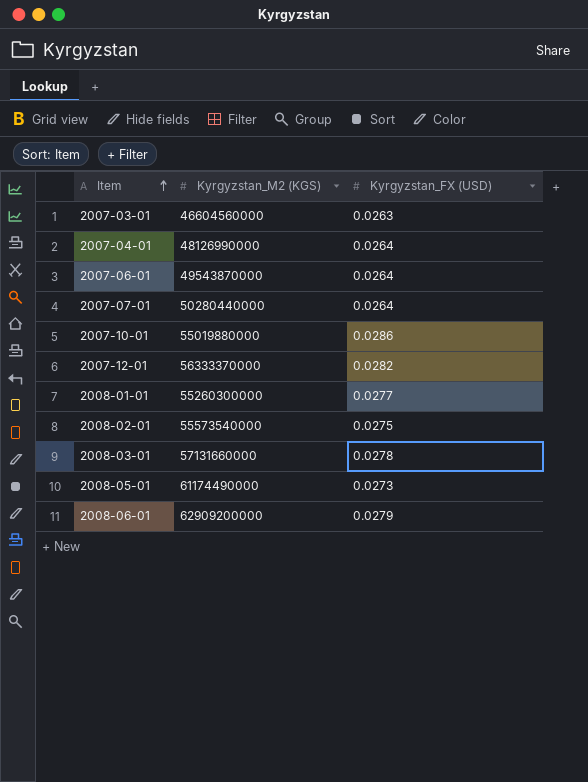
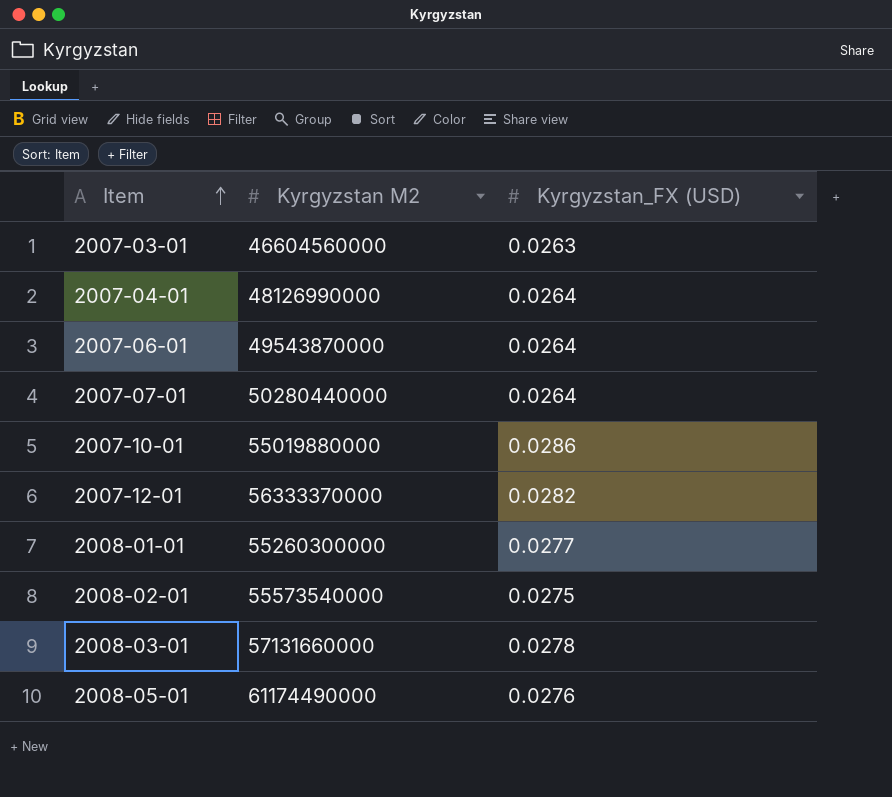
column name: Kyrgyzstan_M2 (KGS) -> Kyrgyzstan M2
row 2008-06-01: 62909200000 | 0.0279 -> none
2008-05-01 | Kyrgyzstan_FX (USD): 0.0273 -> 0.0276

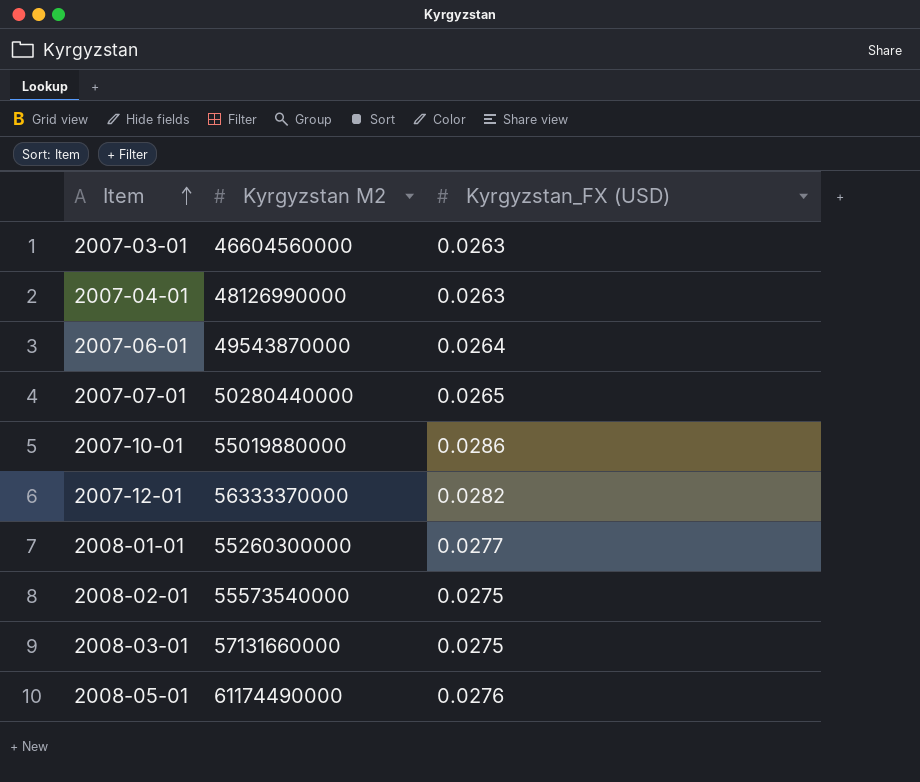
2007-04-01 | Kyrgyzstan_FX (USD): 0.0264 -> 0.0263
2007-07-01 | Kyrgyzstan_FX (USD): 0.0264 -> 0.0265
2008-03-01 | Kyrgyzstan_FX (USD): 0.0278 -> 0.0275

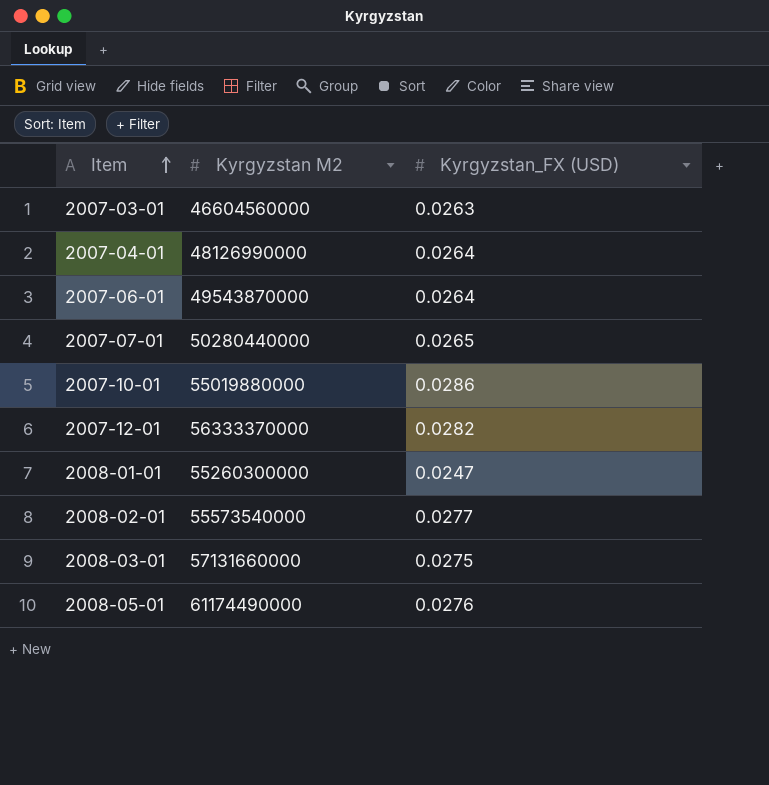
2007-04-01 | Kyrgyzstan_FX (USD): 0.0263 -> 0.0264
2008-01-01 | Kyrgyzstan_FX (USD): 0.0277 -> 0.0247
2008-02-01 | Kyrgyzstan_FX (USD): 0.0275 -> 0.0277

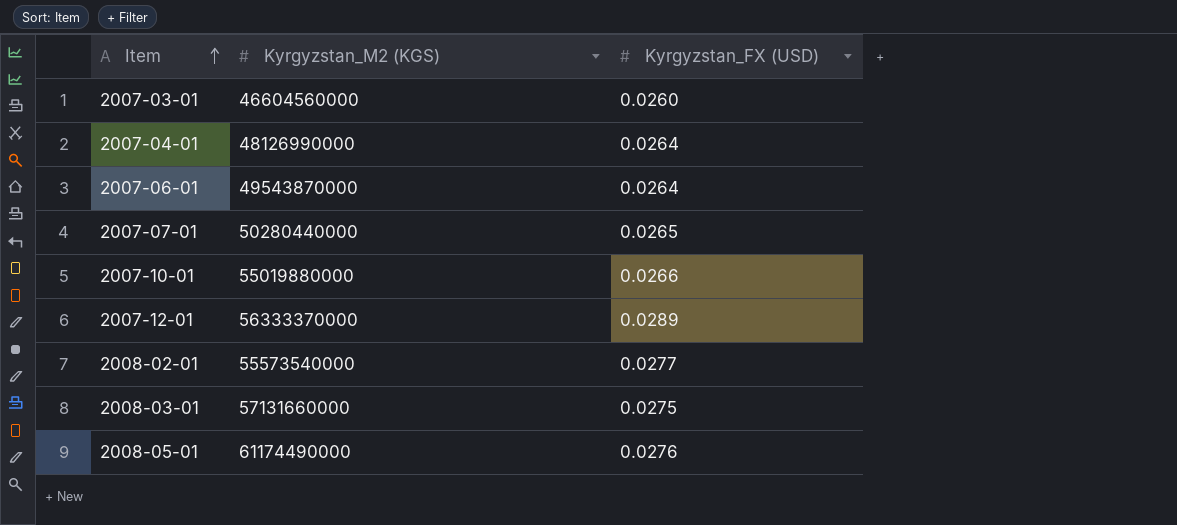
column name: Kyrgyzstan M2 -> Kyrgyzstan_M2 (KGS)
row 2008-01-01: 55260300000 | 0.0247 -> none
2007-03-01 | Kyrgyzstan_FX (USD): 0.0263 -> 0.0260
2007-10-01 | Kyrgyzstan_FX (USD): 0.0286 -> 0.0266
2007-12-01 | Kyrgyzstan_FX (USD): 0.0282 -> 0.0289

